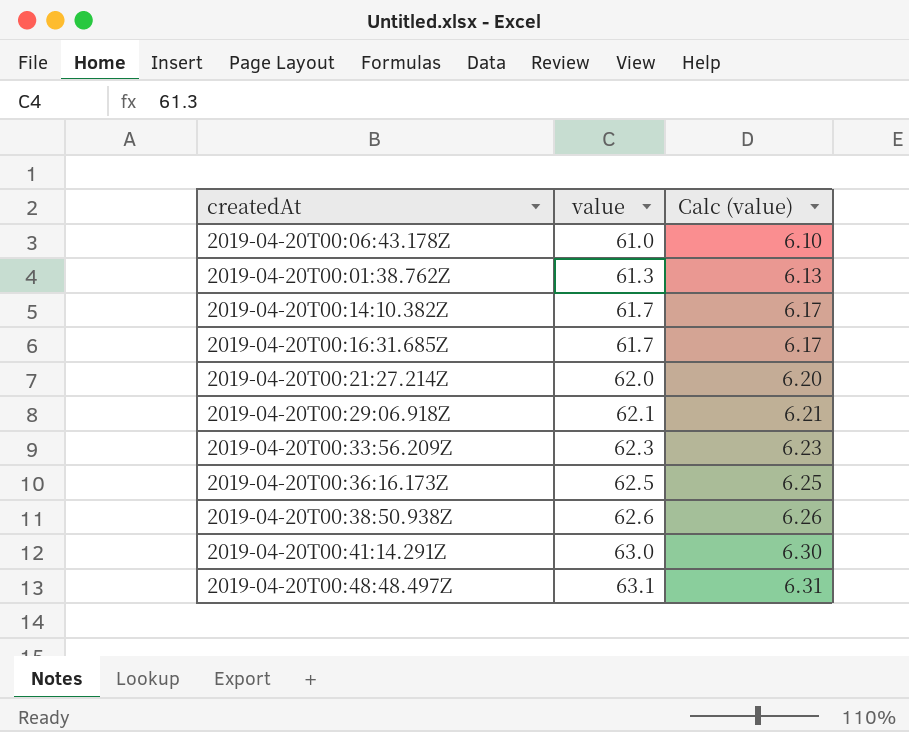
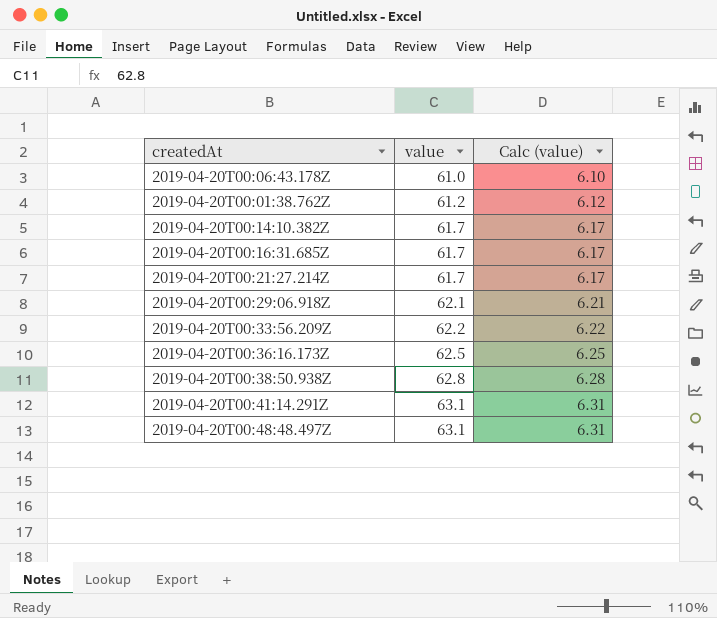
2019-04-20T00:01:38.762Z | value: 61.3 -> 61.2
2019-04-20T00:01:38.762Z | Calc (value): 6.13 -> 6.12
2019-04-20T00:21:27.214Z | value: 62.0 -> 61.7
2019-04-20T00:21:27.214Z | Calc (value): 6.20 -> 6.17
2019-04-20T00:33:56.209Z | value: 62.3 -> 62.2
2019-04-20T00:33:56.209Z | Calc (value): 6.23 -> 6.22
2019-04-20T00:38:50.938Z | value: 62.6 -> 62.8
2019-04-20T00:38:50.938Z | Calc (value): 6.26 -> 6.28
2019-04-20T00:41:14.291Z | value: 63.0 -> 63.1
2019-04-20T00:41:14.291Z | Calc (value): 6.30 -> 6.31

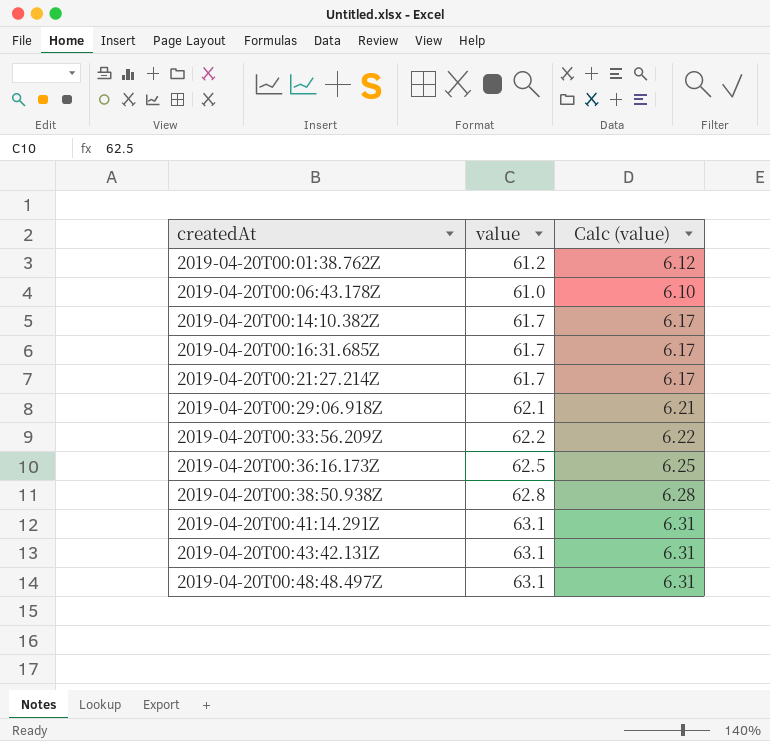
row order: value ascending -> createdAt ascending
row 2019-04-20T00:43:42.131Z: none -> 63.1 | 6.31

